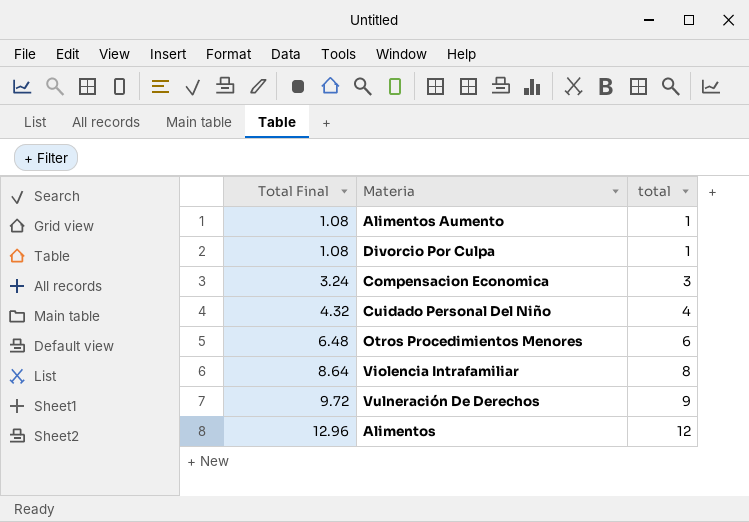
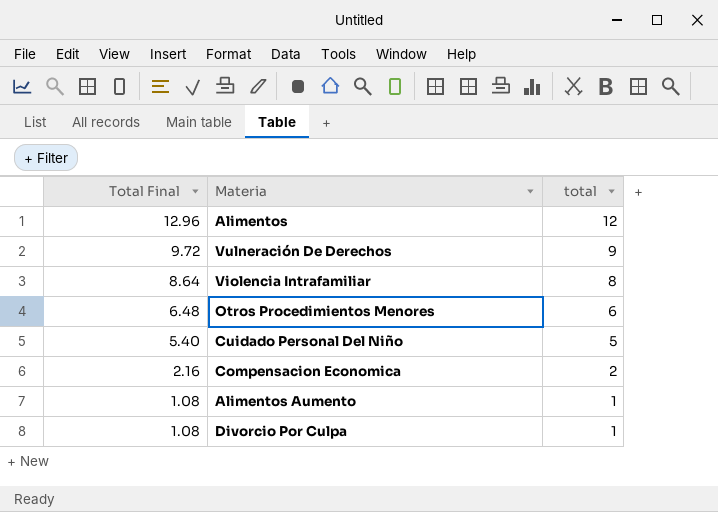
row order: Total Final ascending -> Total Final descending
Cuidado Personal Del Niño | Total Final: 4.32 -> 5.40
Cuidado Personal Del Niño | total: 4 -> 5
Compensacion Economica | Total Final: 3.24 -> 2.16
Compensacion Economica | total: 3 -> 2

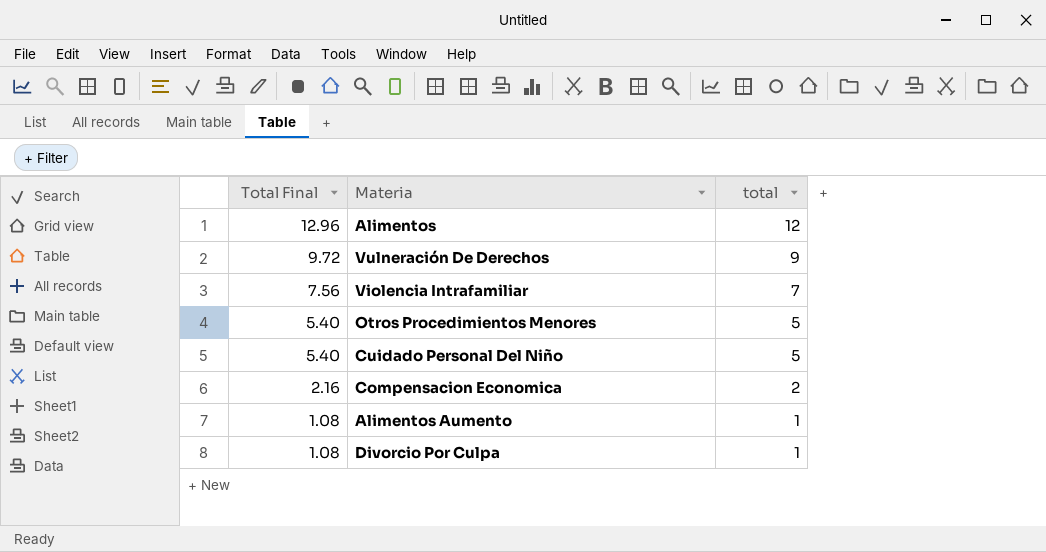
Violencia Intrafamiliar | Total Final: 8.64 -> 7.56
Violencia Intrafamiliar | total: 8 -> 7
Otros Procedimientos Menores | Total Final: 6.48 -> 5.40
Otros Procedimientos Menores | total: 6 -> 5

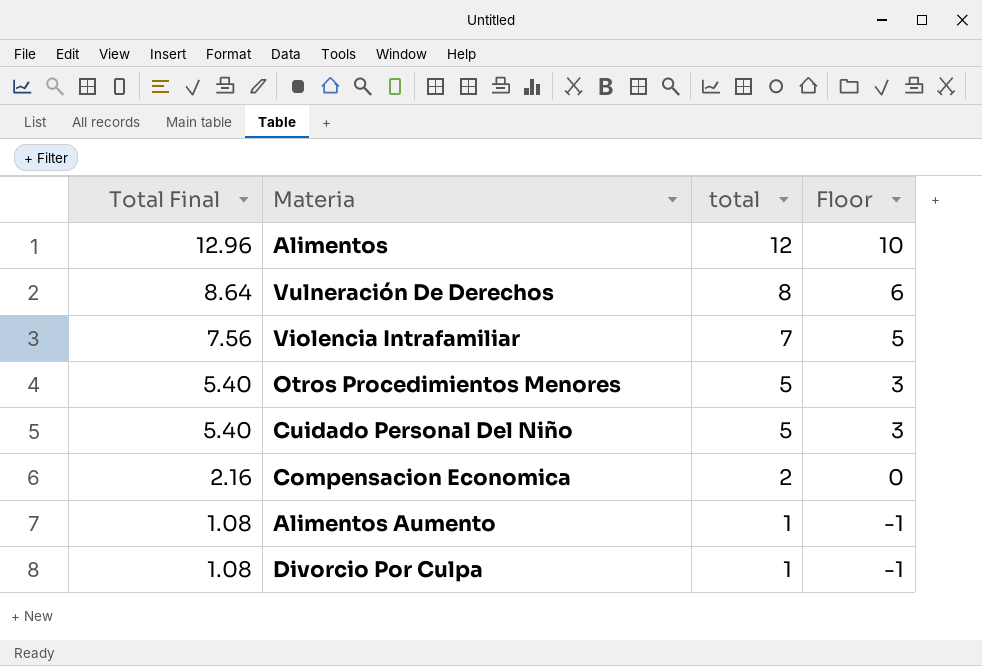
column Floor | formula: none -> [total] - 2
Vulneración De Derechos | Total Final: 9.72 -> 8.64
Vulneración De Derechos | total: 9 -> 8

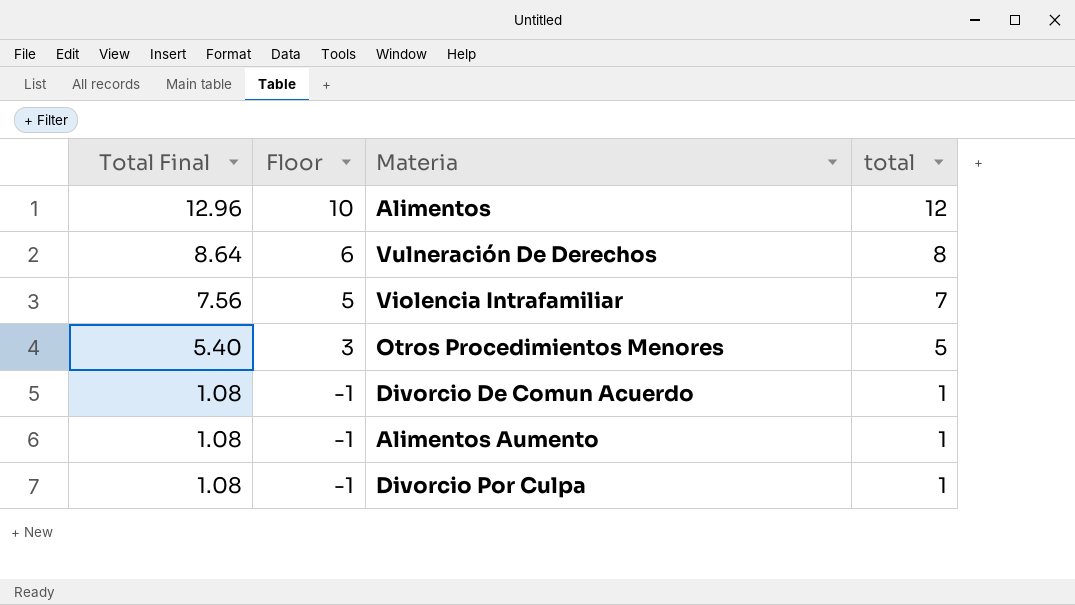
column Floor | position: 4 -> 2
row Cuidado Personal Del Niño: 5.40 | 5 | 3 -> none
row Compensacion Economica: 2.16 | 2 | 0 -> none
row Divorcio De Comun Acuerdo: none -> 1.08 | -1 | 1

